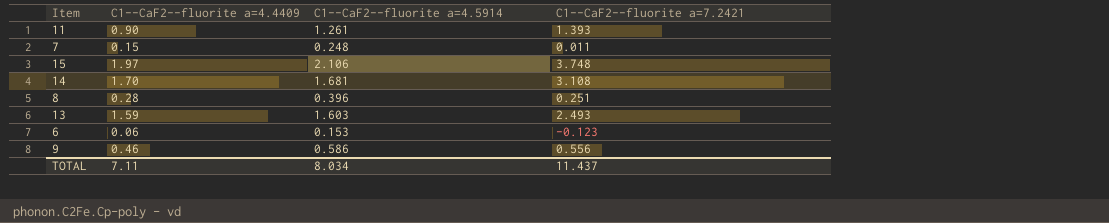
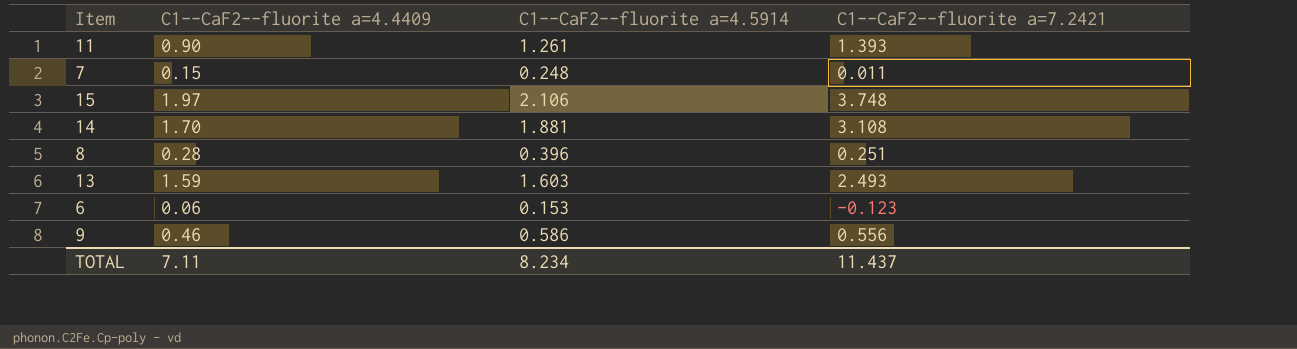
14 | C1--CaF2--fluorite a=4.5914: 1.681 -> 1.881
TOTAL | C1--CaF2--fluorite a=4.5914: 8.034 -> 8.234

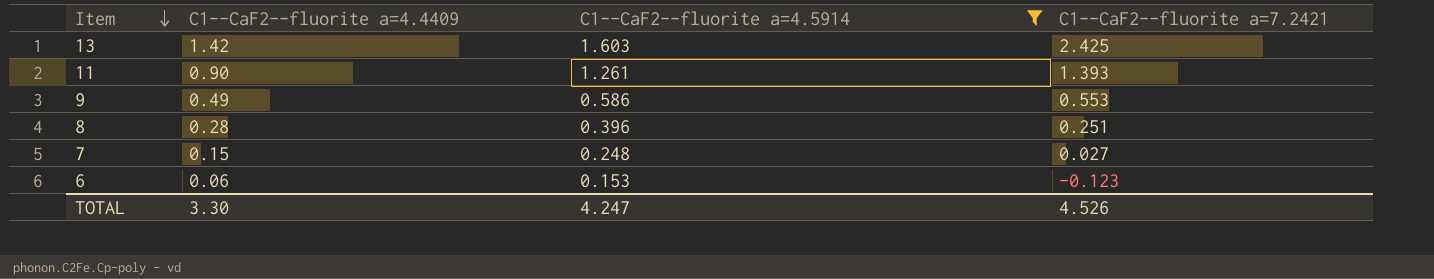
filter: none -> C1--CaF2--fluorite a=4.5914 <= 1.603
row order: none -> Item descending
13 | C1--CaF2--fluorite a=4.4409: 1.59 -> 1.42
13 | C1--CaF2--fluorite a=7.2421: 2.493 -> 2.425
9 | C1--CaF2--fluorite a=4.4409: 0.46 -> 0.49
9 | C1--CaF2--fluorite a=7.2421: 0.556 -> 0.553
7 | C1--CaF2--fluorite a=7.2421: 0.011 -> 0.027
TOTAL | C1--CaF2--fluorite a=4.4409: 7.11 -> 3.30
TOTAL | C1--CaF2--fluorite a=4.5914: 8.234 -> 4.247
TOTAL | C1--CaF2--fluorite a=7.2421: 11.437 -> 4.526

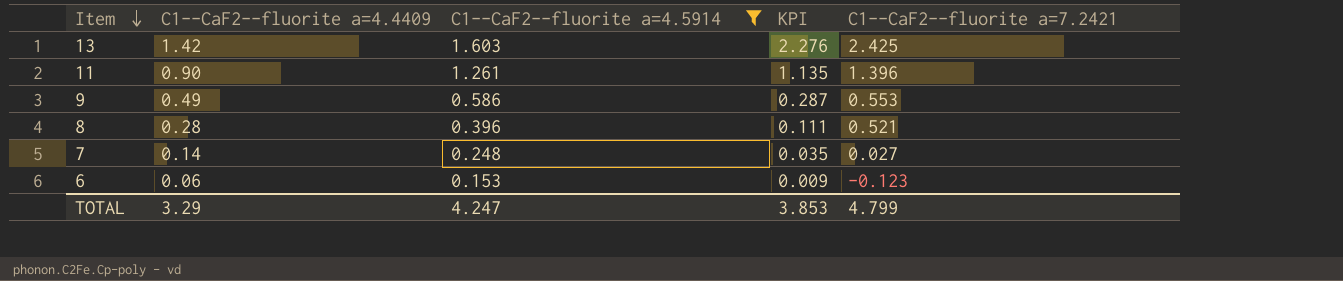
column KPI | formula: none -> [C1--CaF2--fluorite a=4.4409] * [C1--CaF2--fluorite a=4.5914]
11 | C1--CaF2--fluorite a=7.2421: 1.393 -> 1.396
8 | C1--CaF2--fluorite a=7.2421: 0.251 -> 0.521
7 | C1--CaF2--fluorite a=4.4409: 0.15 -> 0.14
TOTAL | C1--CaF2--fluorite a=4.4409: 3.30 -> 3.29
TOTAL | C1--CaF2--fluorite a=7.2421: 4.526 -> 4.799

